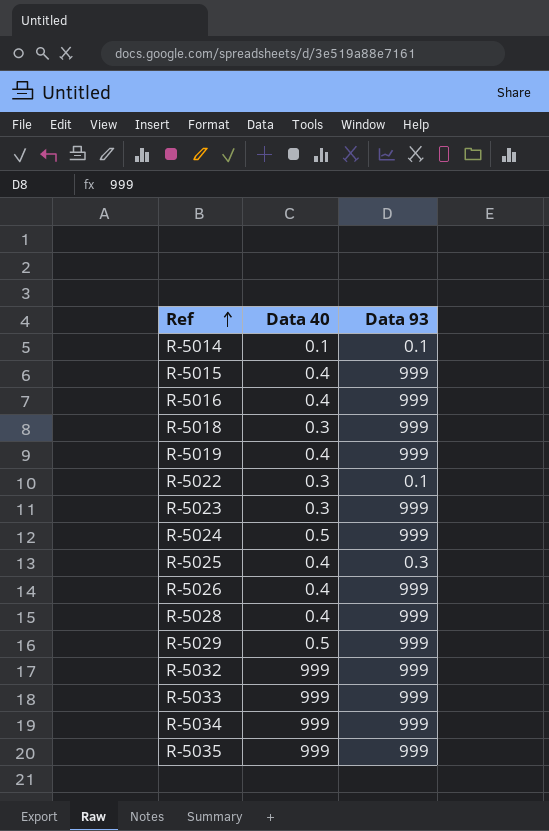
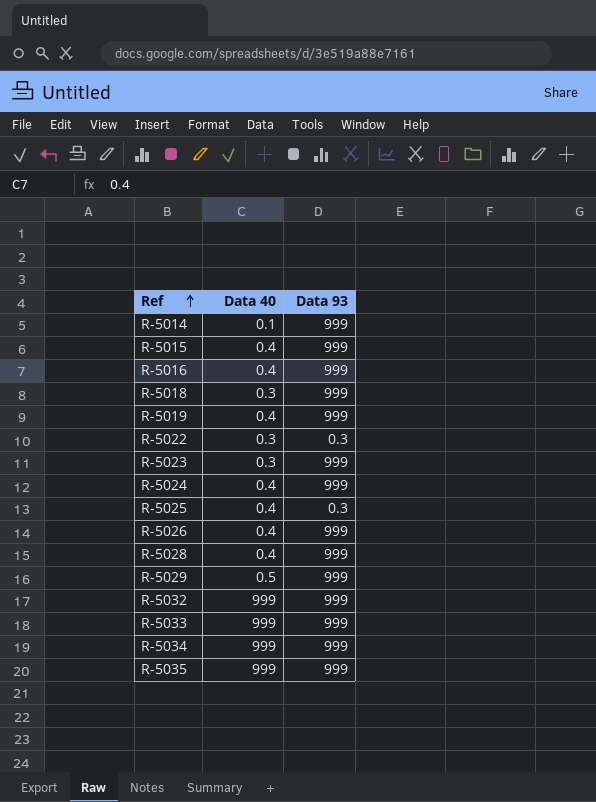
R-5014 | Data 93: 0.1 -> 999
R-5022 | Data 93: 0.1 -> 0.3
R-5024 | Data 40: 0.5 -> 0.4

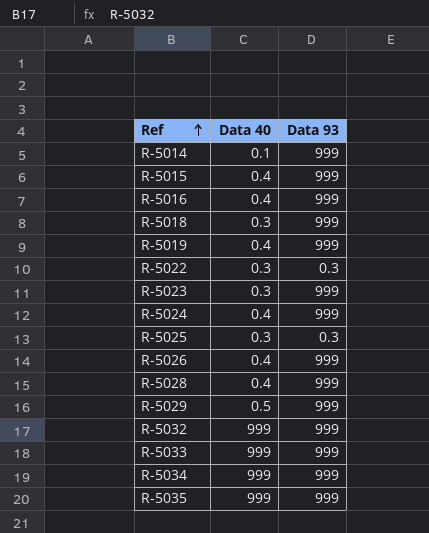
R-5025 | Data 40: 0.4 -> 0.3

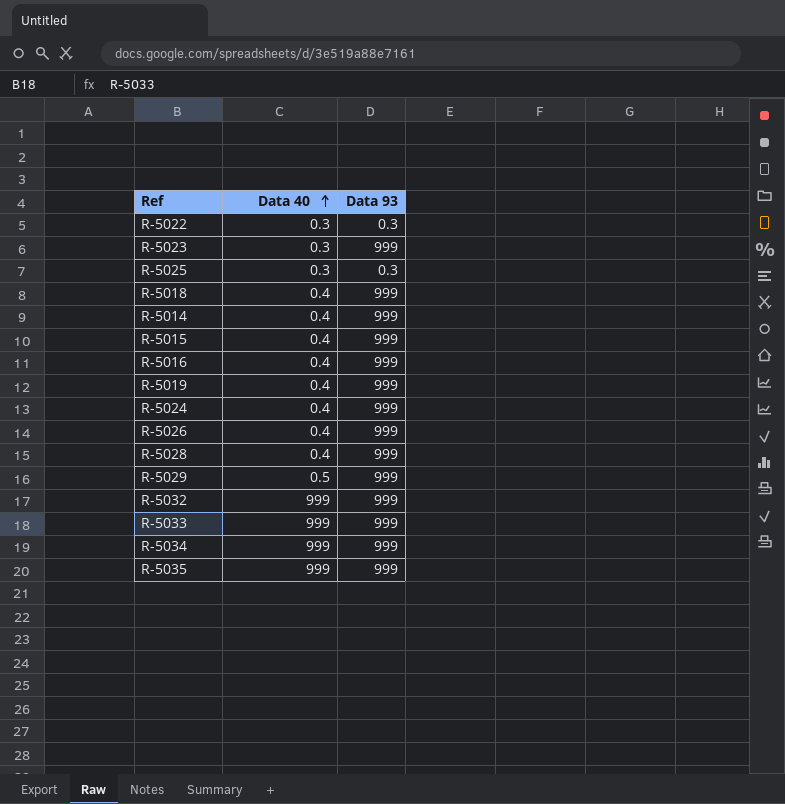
row order: Ref ascending -> Data 40 ascending
R-5018 | Data 40: 0.3 -> 0.4
R-5014 | Data 40: 0.1 -> 0.4

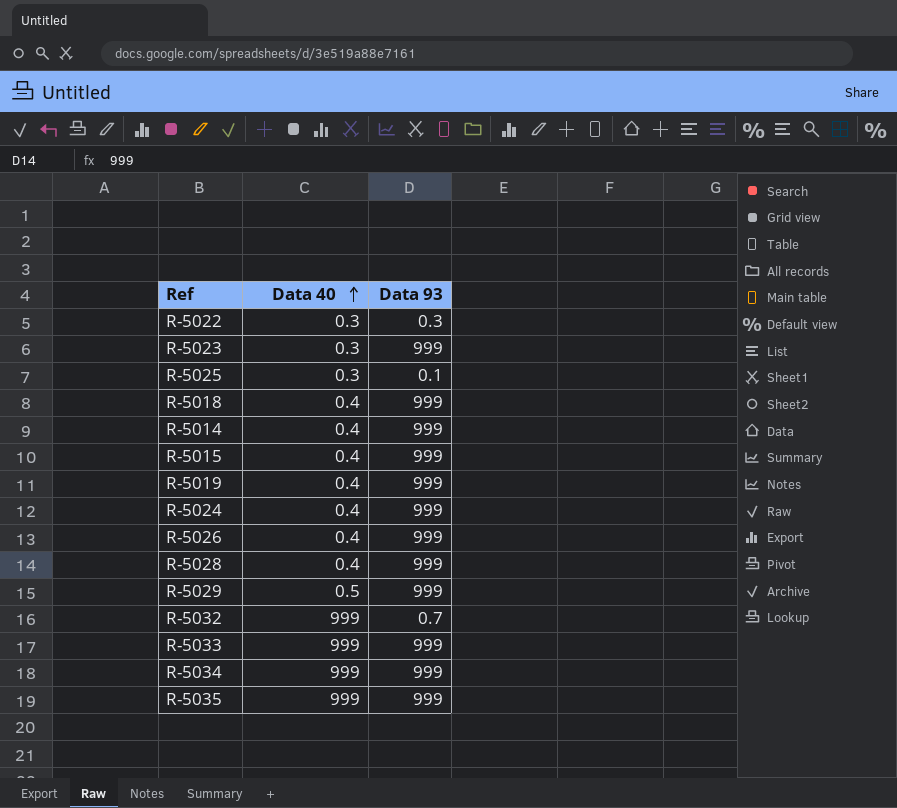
row R-5016: 0.4 | 999 -> none
R-5025 | Data 93: 0.3 -> 0.1
R-5032 | Data 93: 999 -> 0.7

